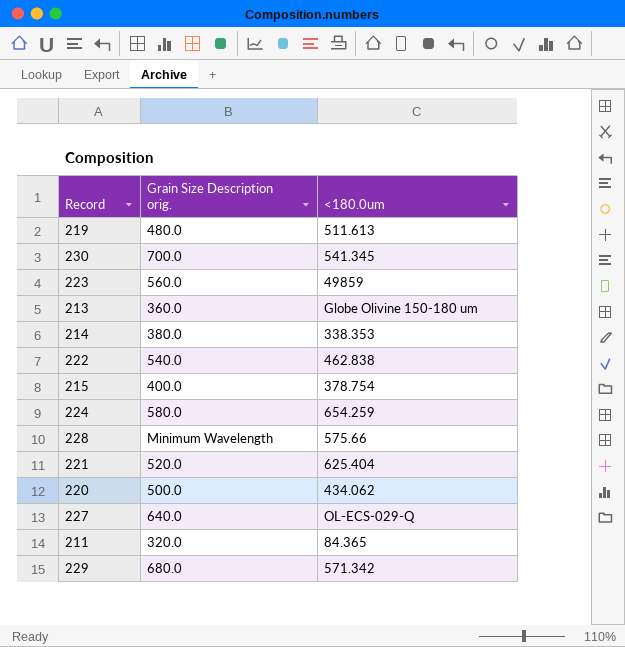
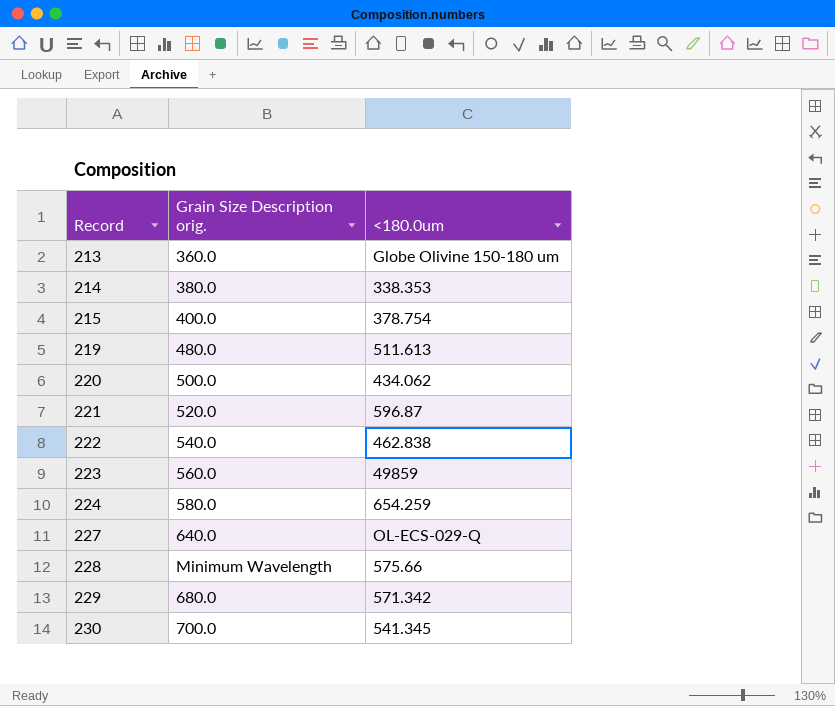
row order: none -> Record ascending
row 211: 320.0 | 84.365 -> none
221 | <180.0um: 625.404 -> 596.87

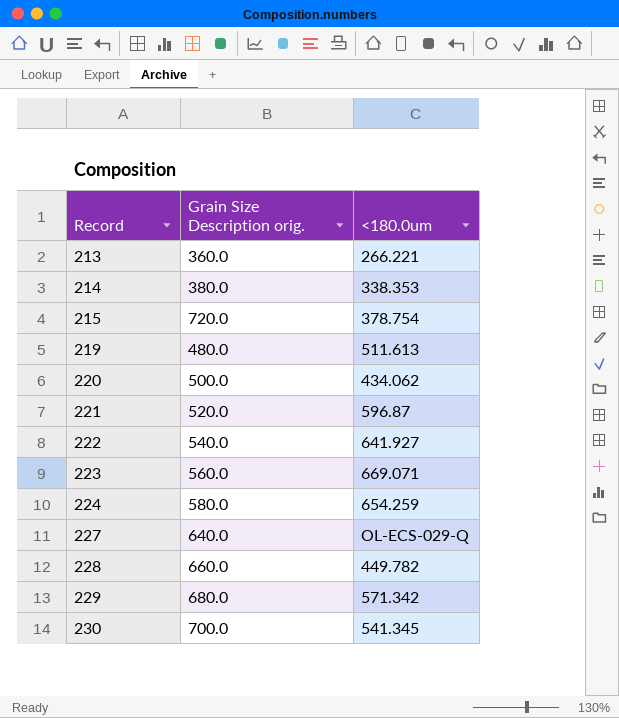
213 | <180.0um: Globe Olivine 150-180 um -> 266.221
215 | Grain Size Description orig.: 400.0 -> 720.0
222 | <180.0um: 462.838 -> 641.927
223 | <180.0um: 49859 -> 669.071
228 | Grain Size Description orig.: Minimum Wavelength -> 660.0
228 | <180.0um: 575.66 -> 449.782

